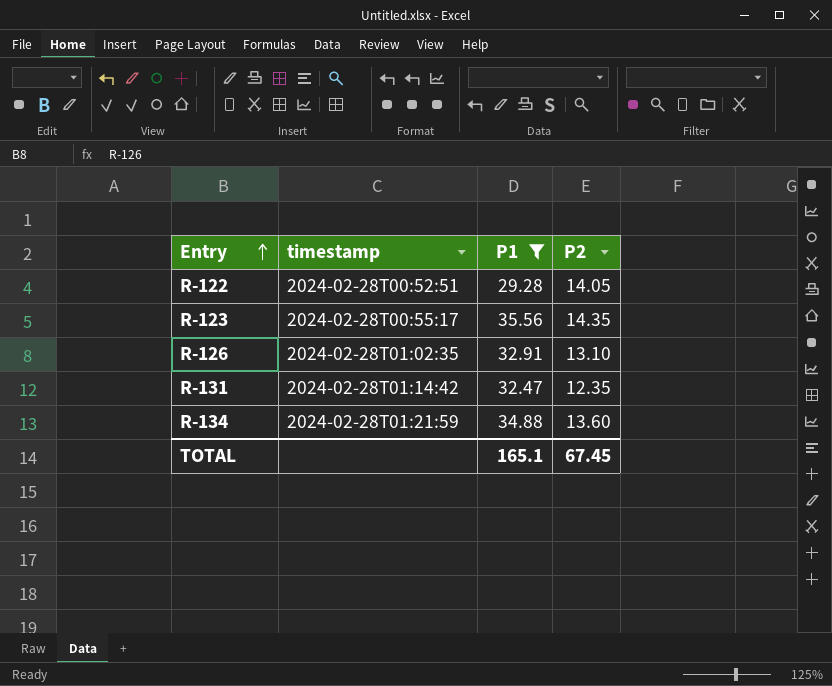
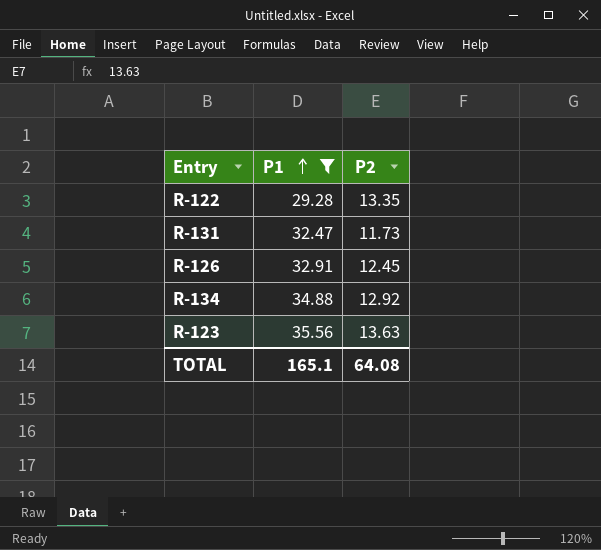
row order: Entry ascending -> P1 ascending
column timestamp | position: 2 -> none
R-122 | P2: 14.05 -> 13.35
R-131 | P2: 12.35 -> 11.73
R-126 | P2: 13.10 -> 12.45
R-134 | P2: 13.60 -> 12.92
R-123 | P2: 14.35 -> 13.63
TOTAL | P2: 67.45 -> 64.08

